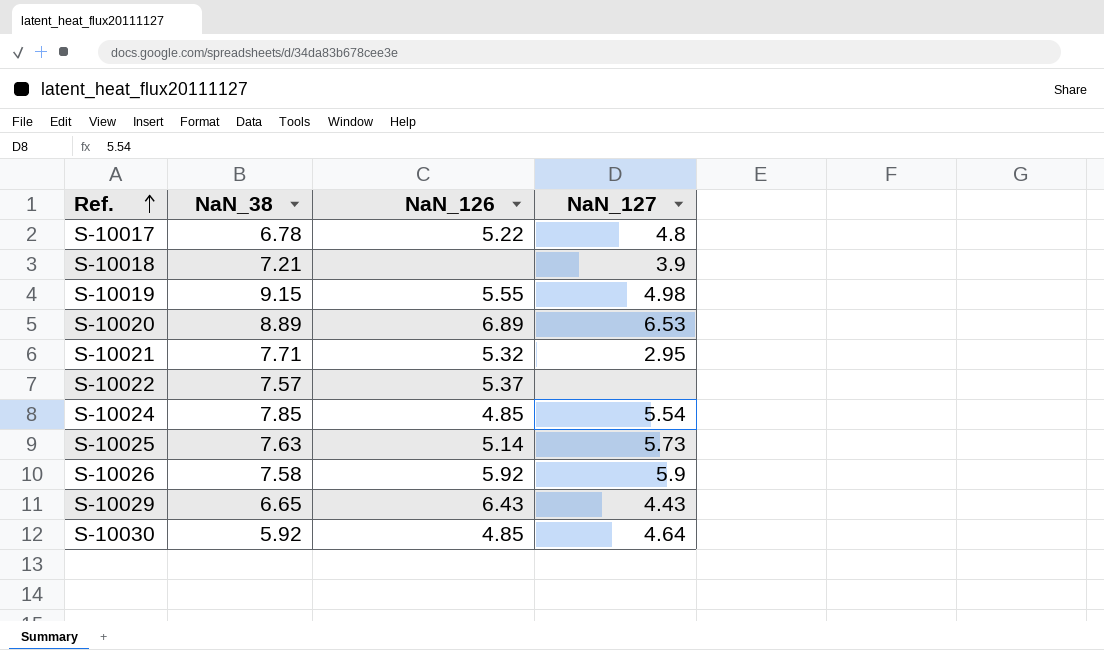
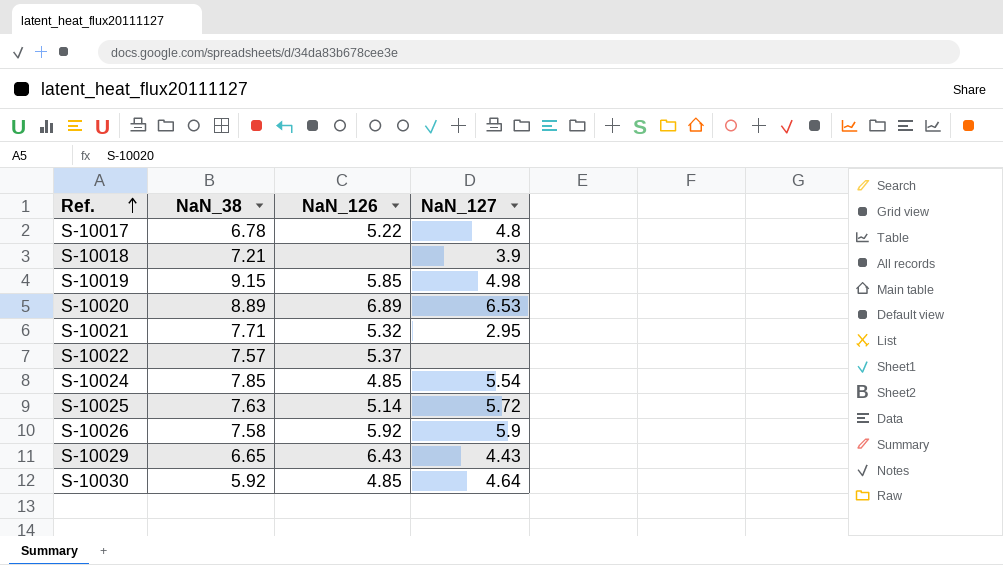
S-10019 | NaN_126: 5.55 -> 5.85
S-10025 | NaN_127: 5.73 -> 5.72

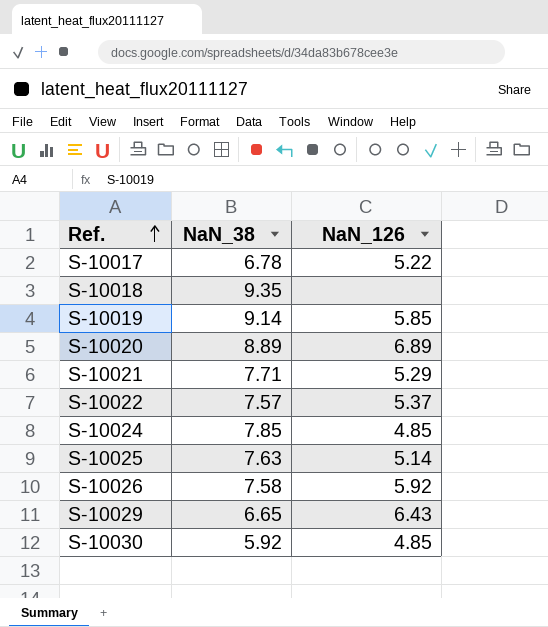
column NaN_127 | position: 4 -> none
S-10018 | NaN_38: 7.21 -> 9.35
S-10019 | NaN_38: 9.15 -> 9.14
S-10021 | NaN_126: 5.32 -> 5.29

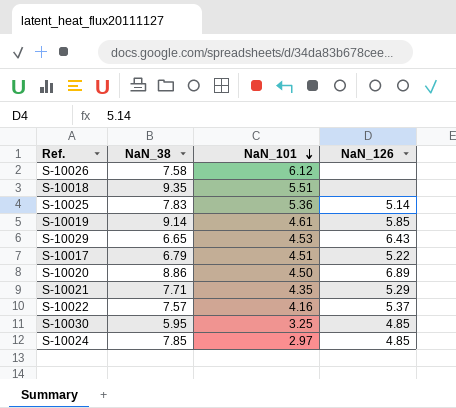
row order: Ref. ascending -> NaN_101 descending
column NaN_101 | position: none -> 3
S-10026 | NaN_126: 5.92 -> none
S-10025 | NaN_38: 7.63 -> 7.83
S-10017 | NaN_38: 6.78 -> 6.79
S-10020 | NaN_38: 8.89 -> 8.86
S-10030 | NaN_38: 5.92 -> 5.95

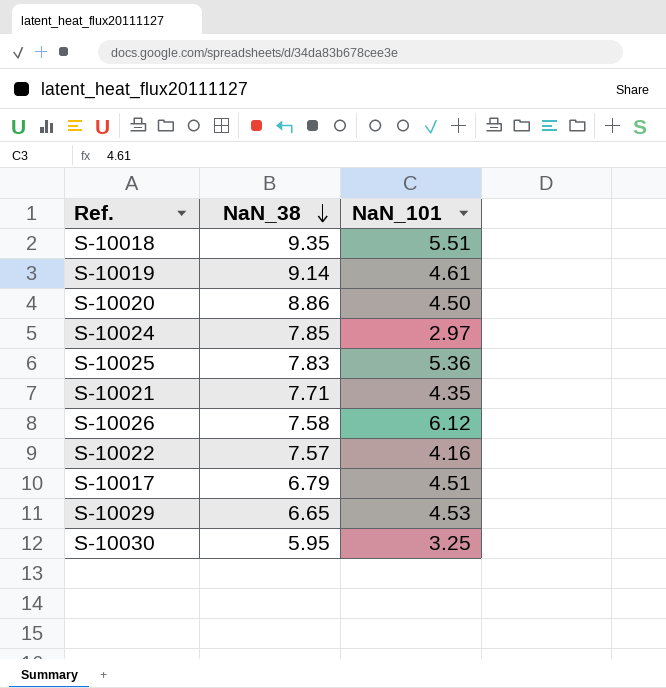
row order: NaN_101 descending -> NaN_38 descending
column NaN_126 | position: 4 -> none

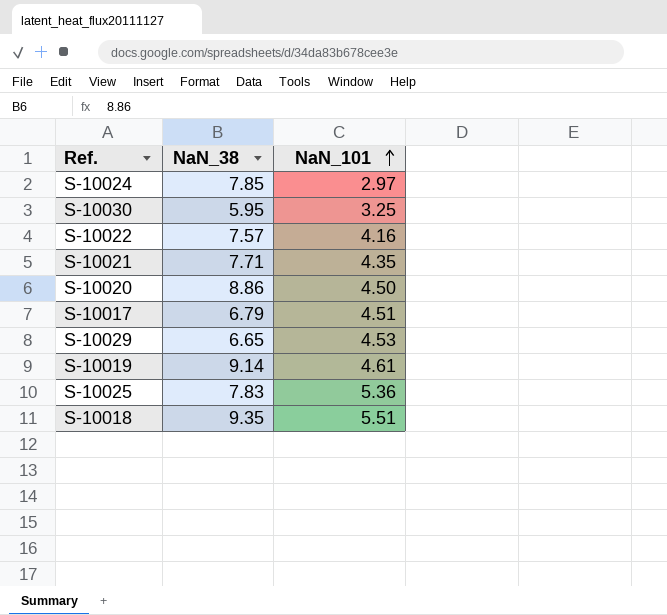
row order: NaN_38 descending -> NaN_101 ascending
row S-10026: 7.58 | 6.12 -> none

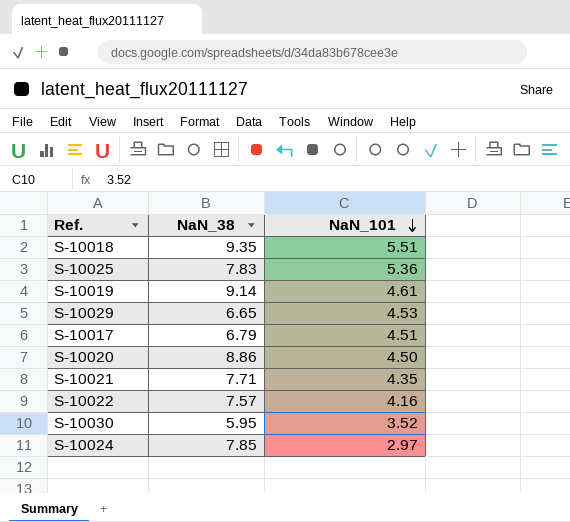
row order: NaN_101 ascending -> NaN_101 descending
S-10030 | NaN_101: 3.25 -> 3.52

